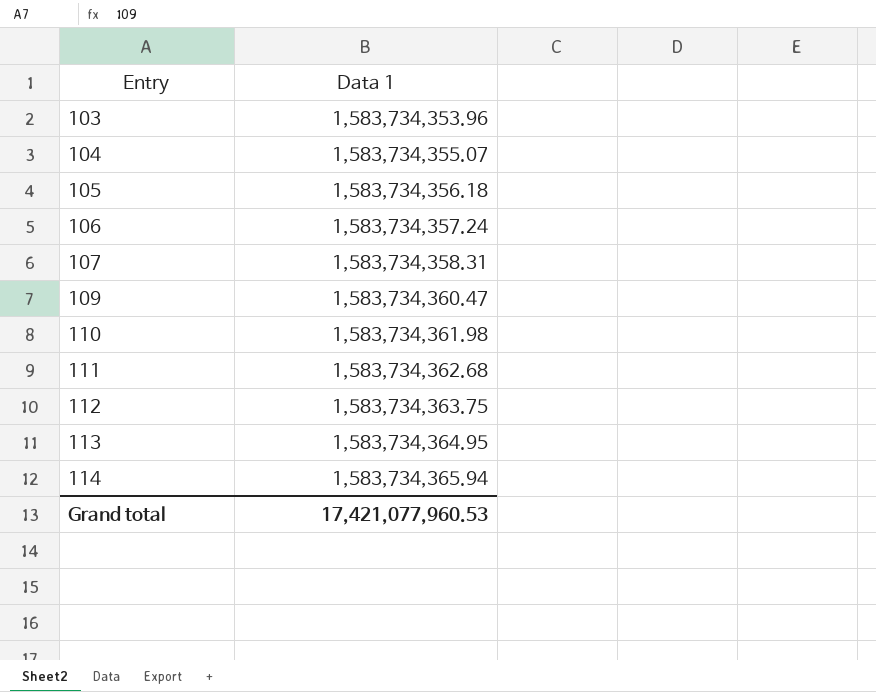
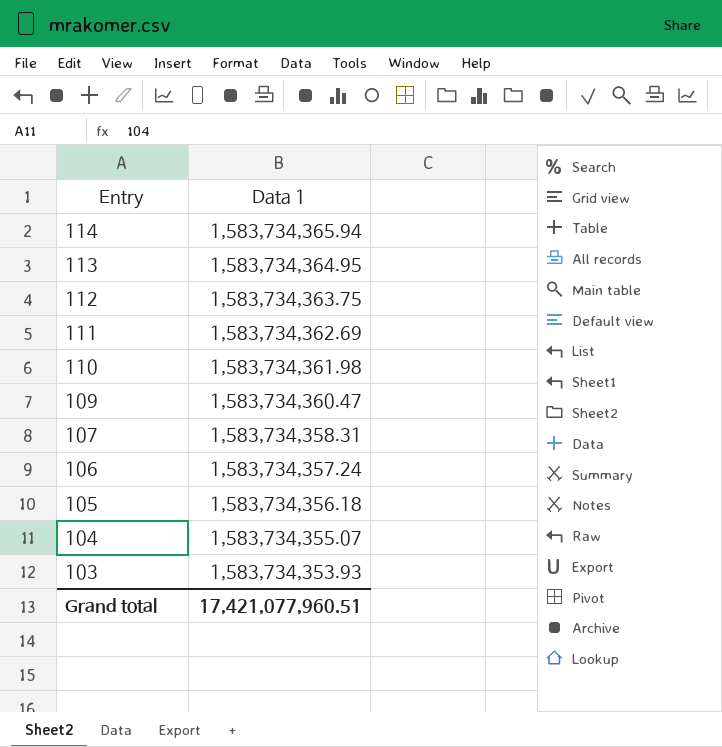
row order: Entry ascending -> Entry descending
111 | Data 1: 1,583,734,362.68 -> 1,583,734,362.69
103 | Data 1: 1,583,734,353.96 -> 1,583,734,353.93
Grand total | Data 1: 17,421,077,960.53 -> 17,421,077,960.51

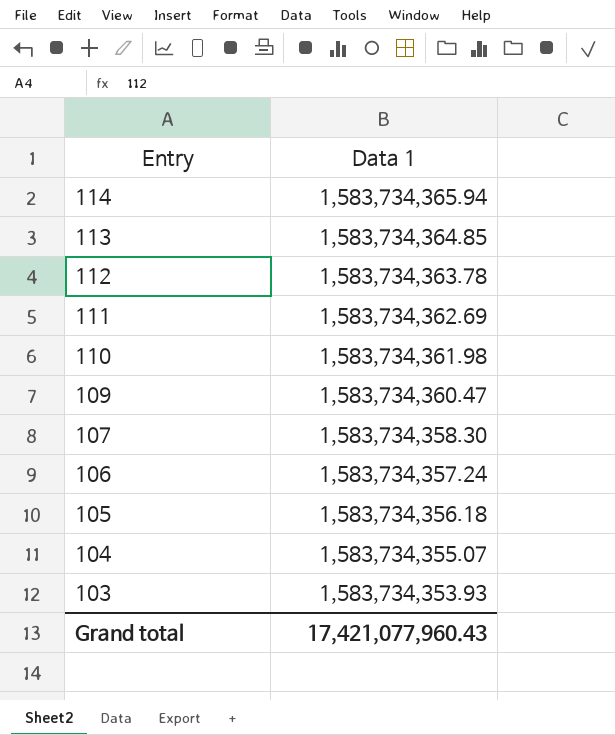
113 | Data 1: 1,583,734,364.95 -> 1,583,734,364.85
112 | Data 1: 1,583,734,363.75 -> 1,583,734,363.78
107 | Data 1: 1,583,734,358.31 -> 1,583,734,358.30
Grand total | Data 1: 17,421,077,960.51 -> 17,421,077,960.43

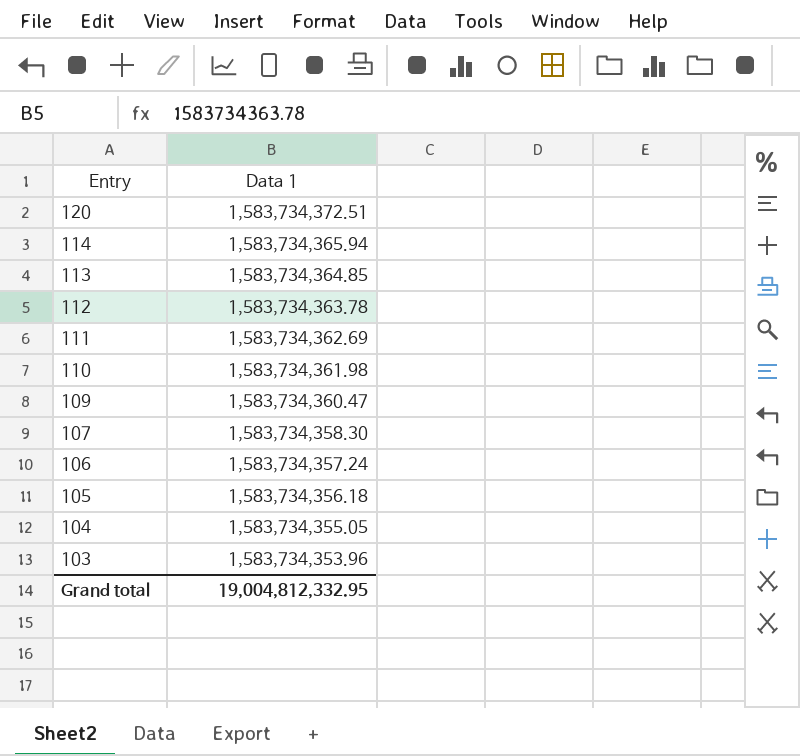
row 120: none -> 1,583,734,372.51
104 | Data 1: 1,583,734,355.07 -> 1,583,734,355.05
103 | Data 1: 1,583,734,353.93 -> 1,583,734,353.96
Grand total | Data 1: 17,421,077,960.43 -> 19,004,812,332.95

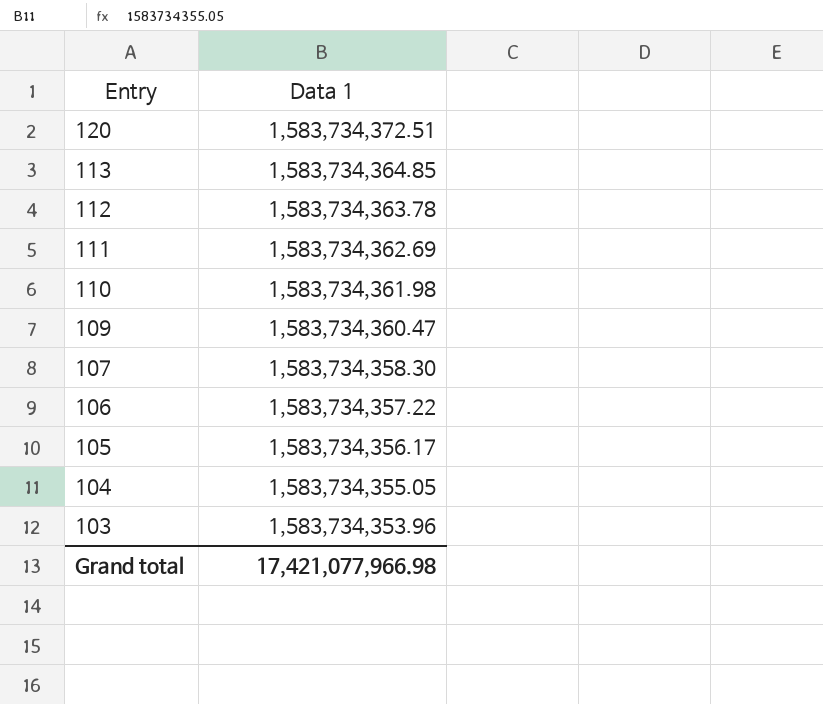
row 114: 1,583,734,365.94 -> none
106 | Data 1: 1,583,734,357.24 -> 1,583,734,357.22
105 | Data 1: 1,583,734,356.18 -> 1,583,734,356.17
Grand total | Data 1: 19,004,812,332.95 -> 17,421,077,966.98

